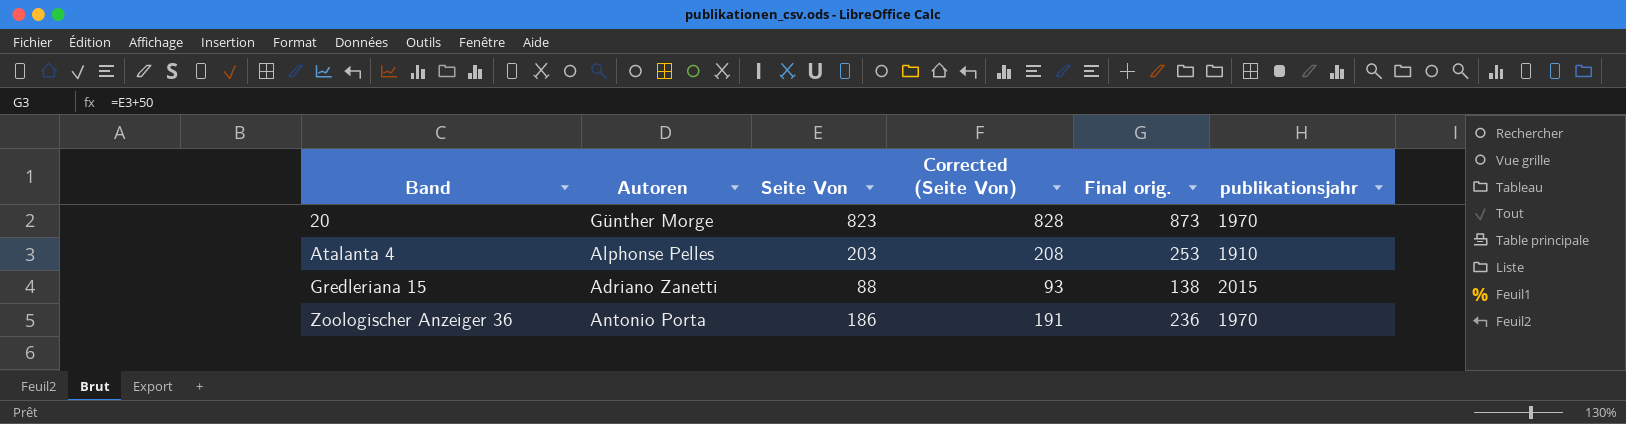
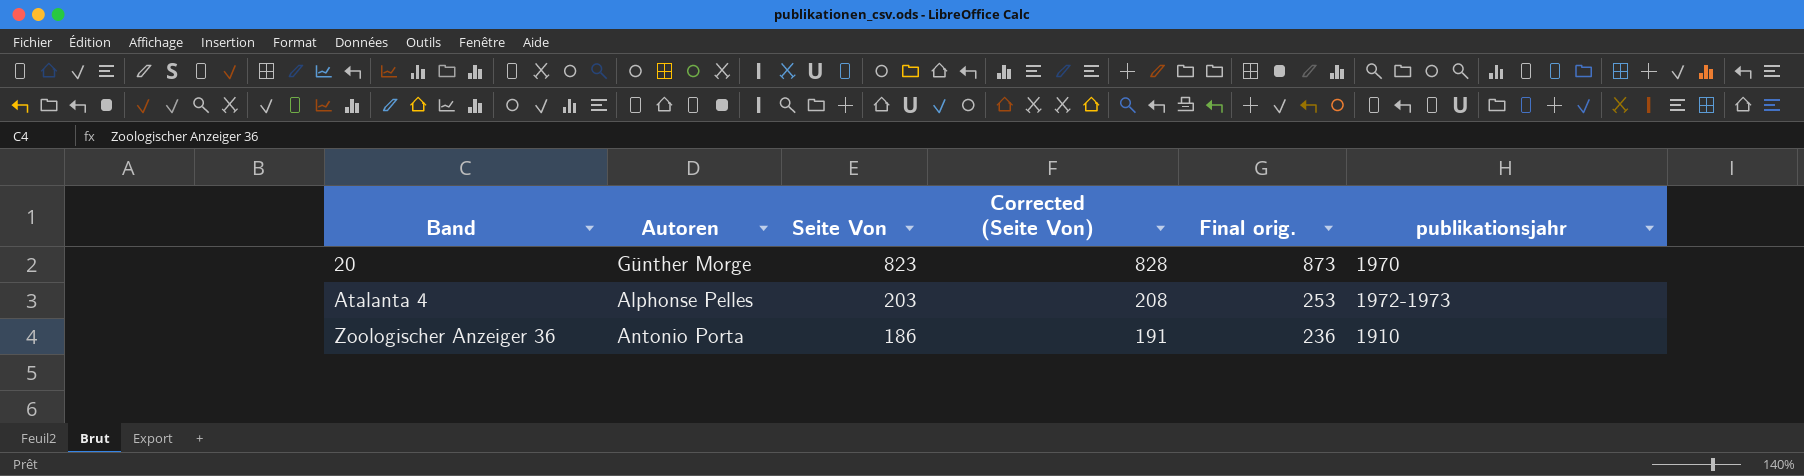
row Gredleriana 15: Adriano Zanetti | 88 | 93 | 138 | 2015 -> none
Atalanta 4 | publikationsjahr: 1910 -> 1972-1973
Zoologischer Anzeiger 36 | publikationsjahr: 1970 -> 1910

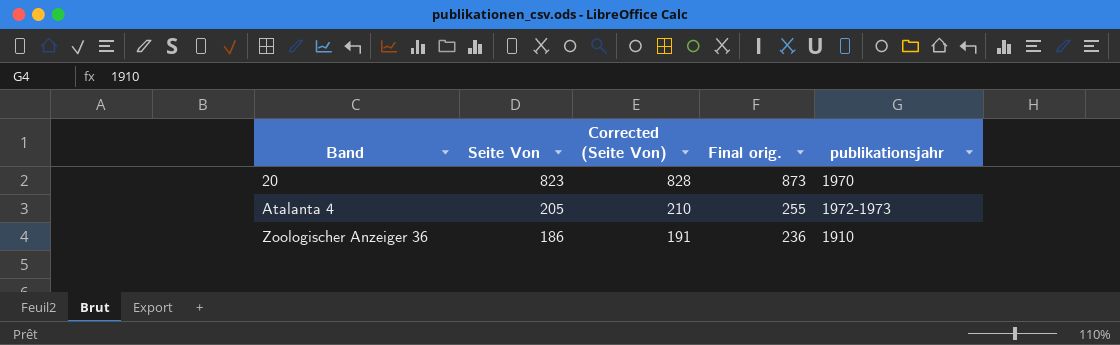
column Autoren | position: 2 -> none
Atalanta 4 | Seite Von: 203 -> 205
Atalanta 4 | Corrected (Seite Von): 208 -> 210
Atalanta 4 | Final orig.: 253 -> 255

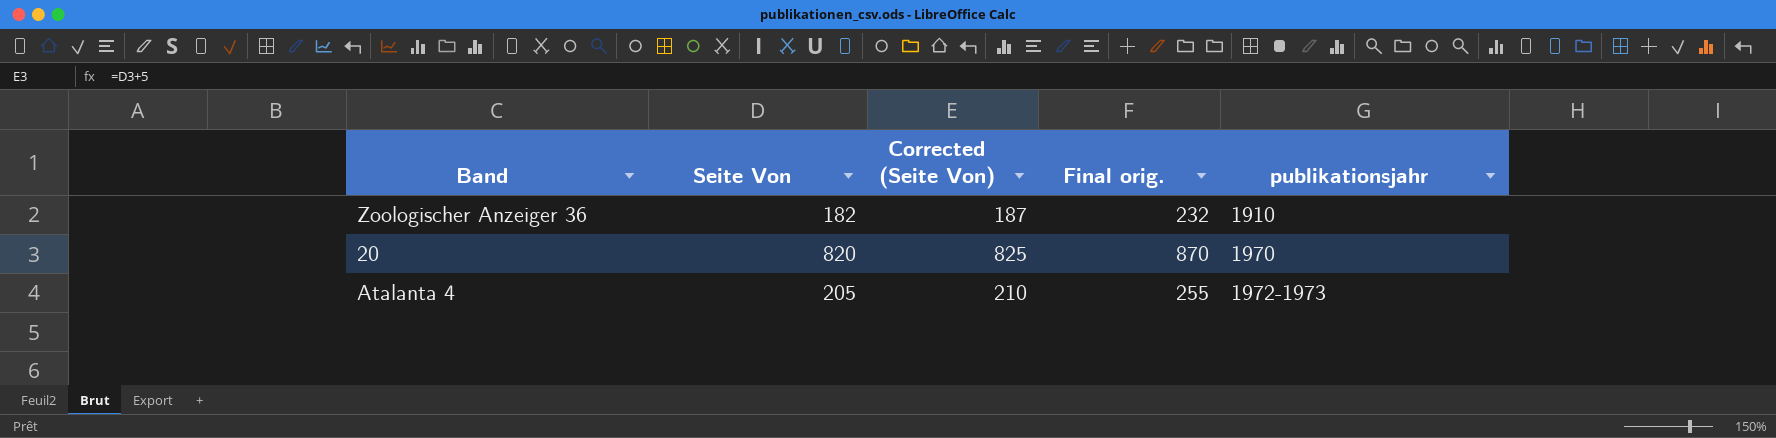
row order: Band ascending -> publikationsjahr ascending
Zoologischer Anzeiger 36 | Seite Von: 186 -> 182
Zoologischer Anzeiger 36 | Corrected (Seite Von): 191 -> 187
Zoologischer Anzeiger 36 | Final orig.: 236 -> 232
20 | Seite Von: 823 -> 820
20 | Corrected (Seite Von): 828 -> 825
20 | Final orig.: 873 -> 870

